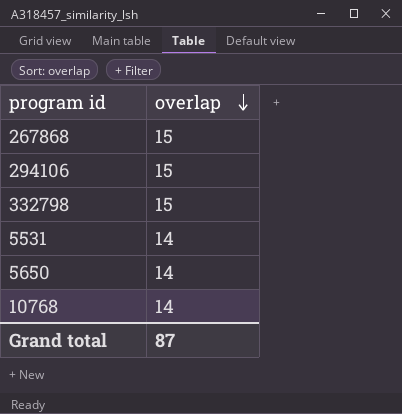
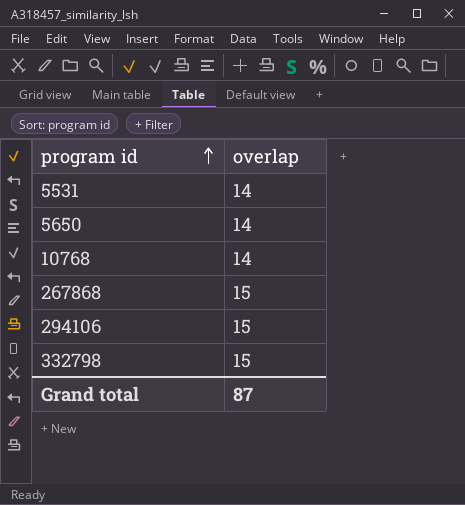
row order: overlap descending -> program id ascending

